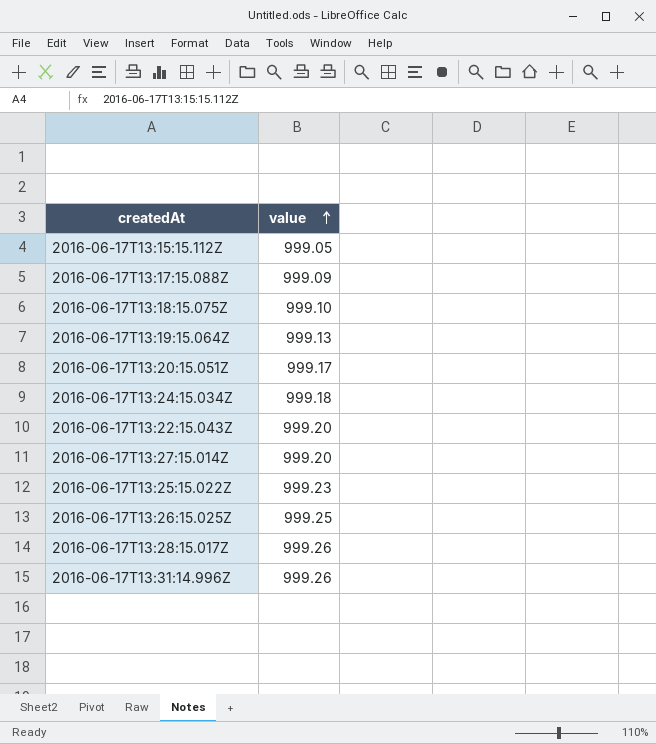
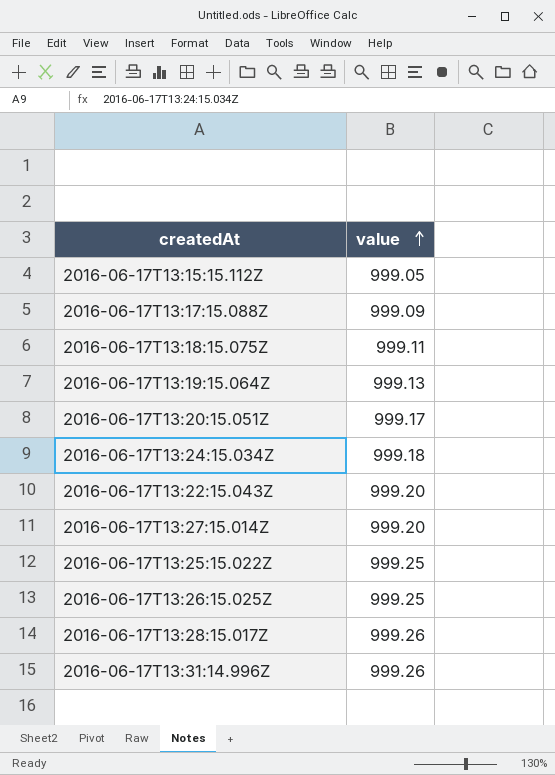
2016-06-17T13:18:15.075Z | value: 999.10 -> 999.11
2016-06-17T13:25:15.022Z | value: 999.23 -> 999.25

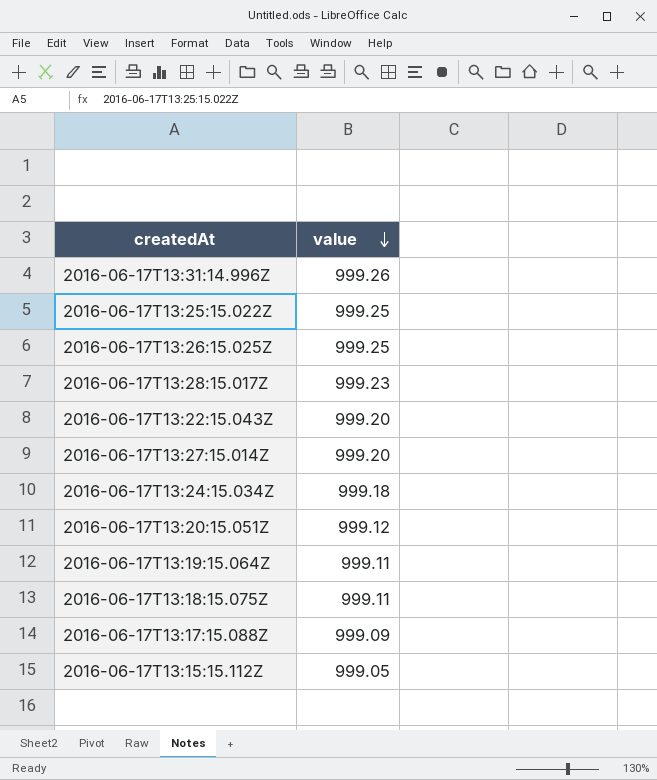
row order: value ascending -> value descending
2016-06-17T13:28:15.017Z | value: 999.26 -> 999.23
2016-06-17T13:20:15.051Z | value: 999.17 -> 999.12
2016-06-17T13:19:15.064Z | value: 999.13 -> 999.11

